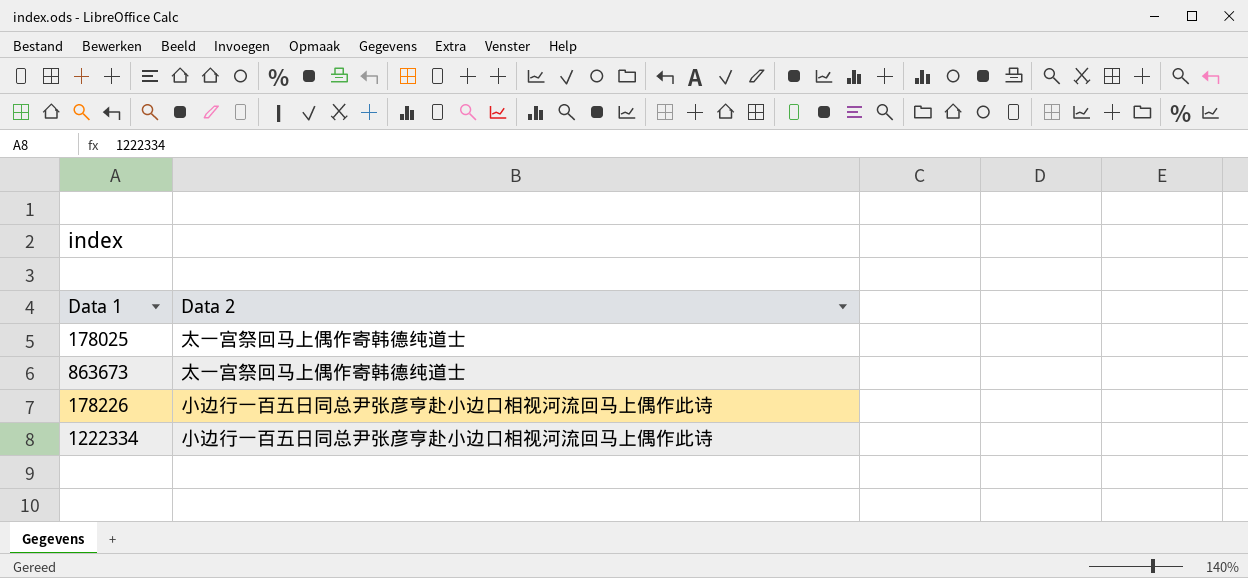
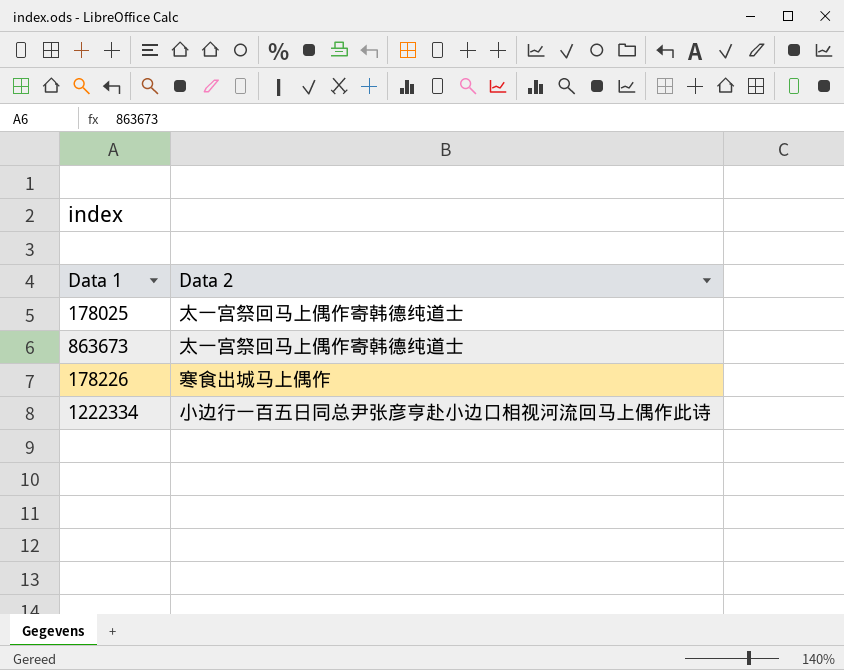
178226 | Data 2: 小边行一百五日同总尹张彦亨赴小边口相视河流回马上偶作此诗 -> 寒食出城马上偶作

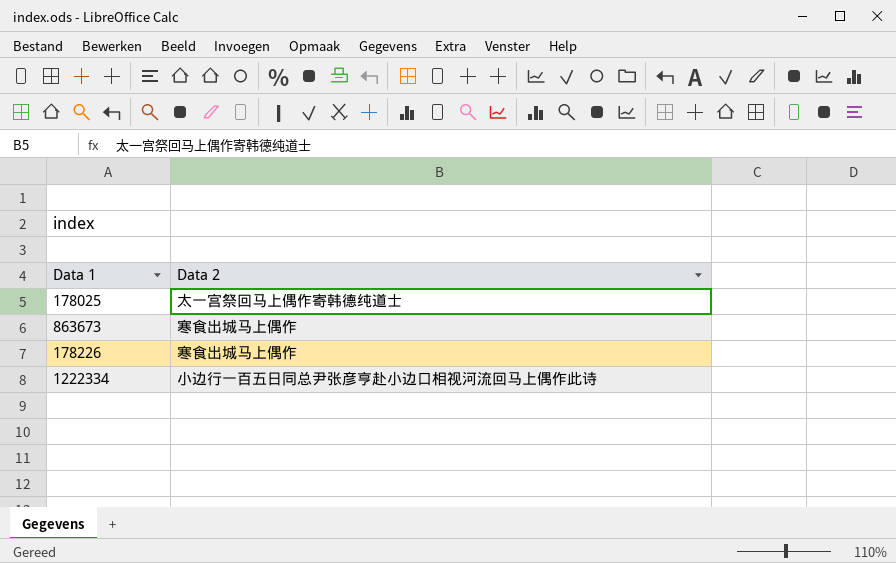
863673 | Data 2: 太一宫祭回马上偶作寄韩德纯道士 -> 寒食出城马上偶作

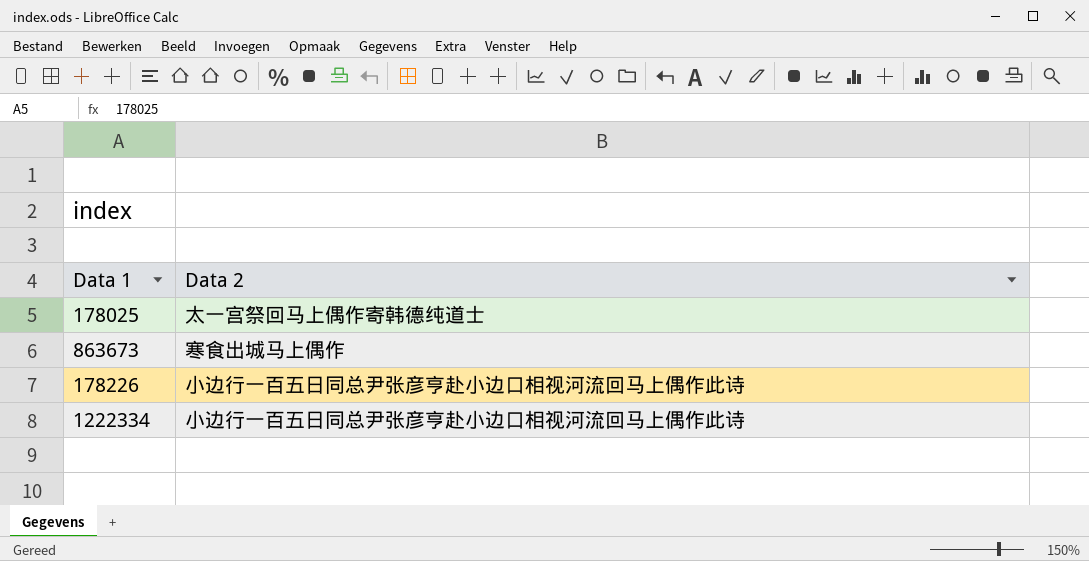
178226 | Data 2: 寒食出城马上偶作 -> 小边行一百五日同总尹张彦亨赴小边口相视河流回马上偶作此诗

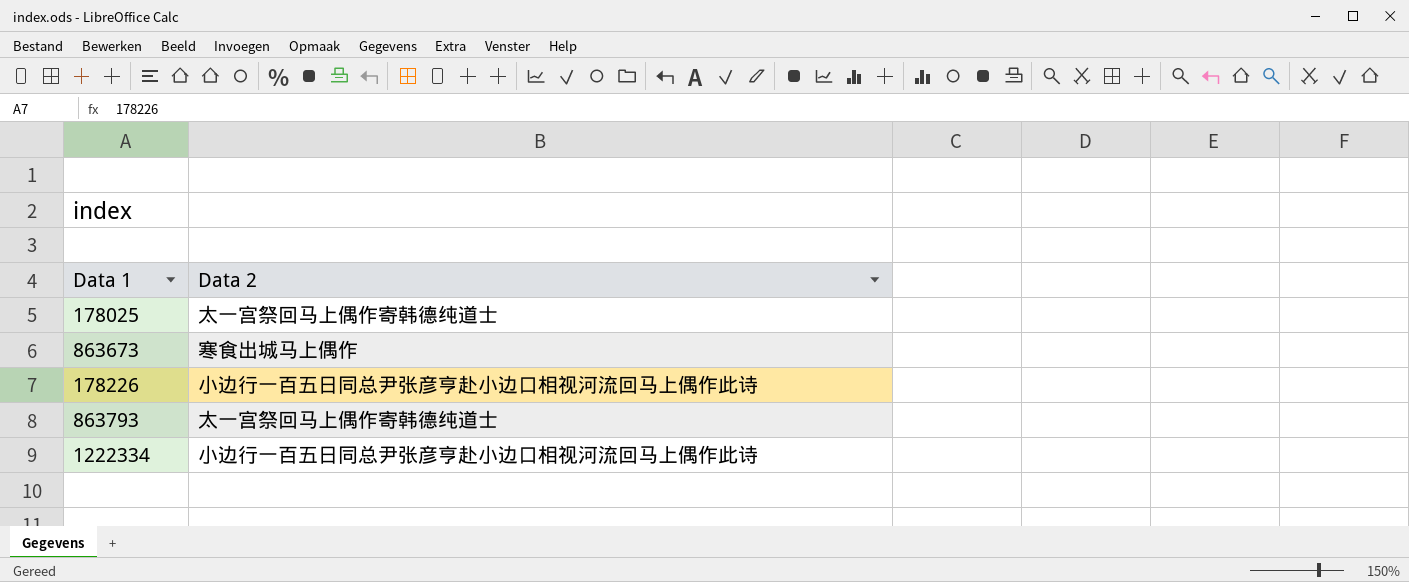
row 863793: none -> 太一宫祭回马上偶作寄韩德纯道士

